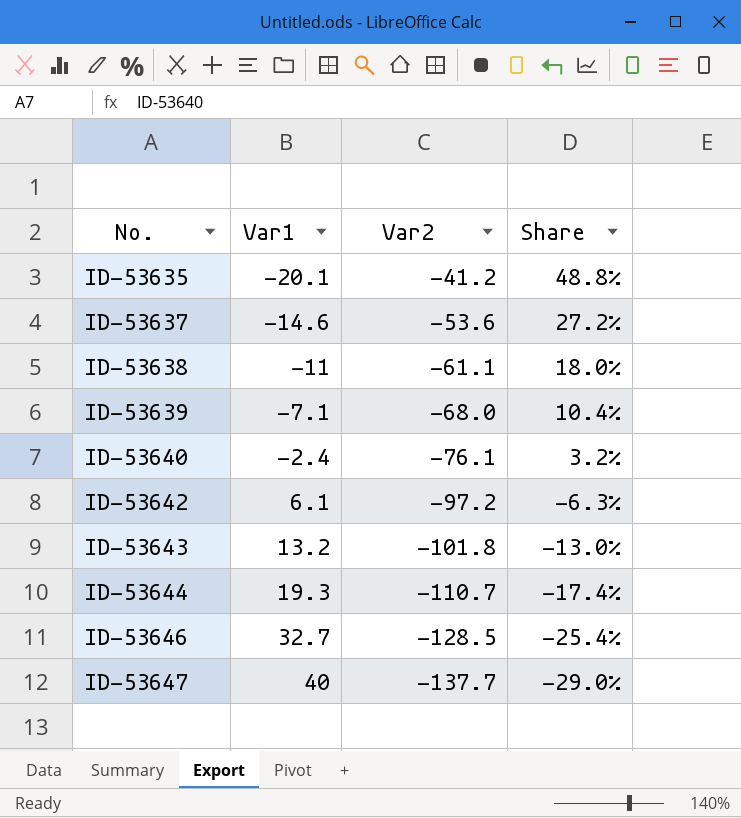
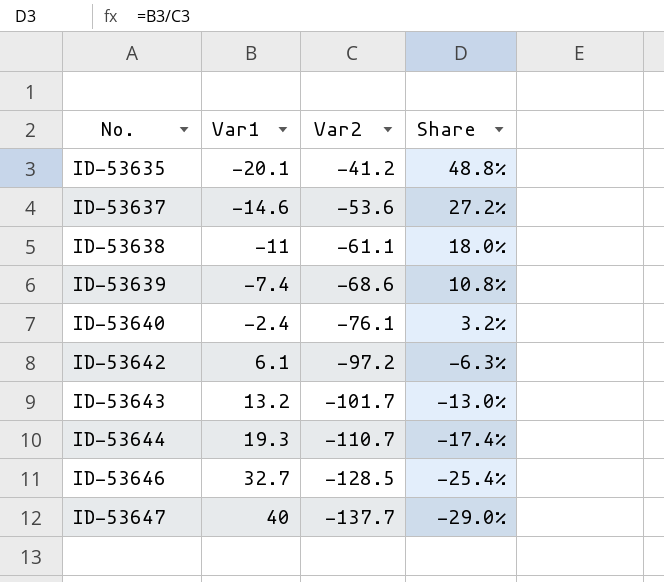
ID-53639 | Var1: -7.1 -> -7.4
ID-53639 | Var2: -68.0 -> -68.6
ID-53639 | Share: 10.4% -> 10.8%
ID-53643 | Var2: -101.8 -> -101.7

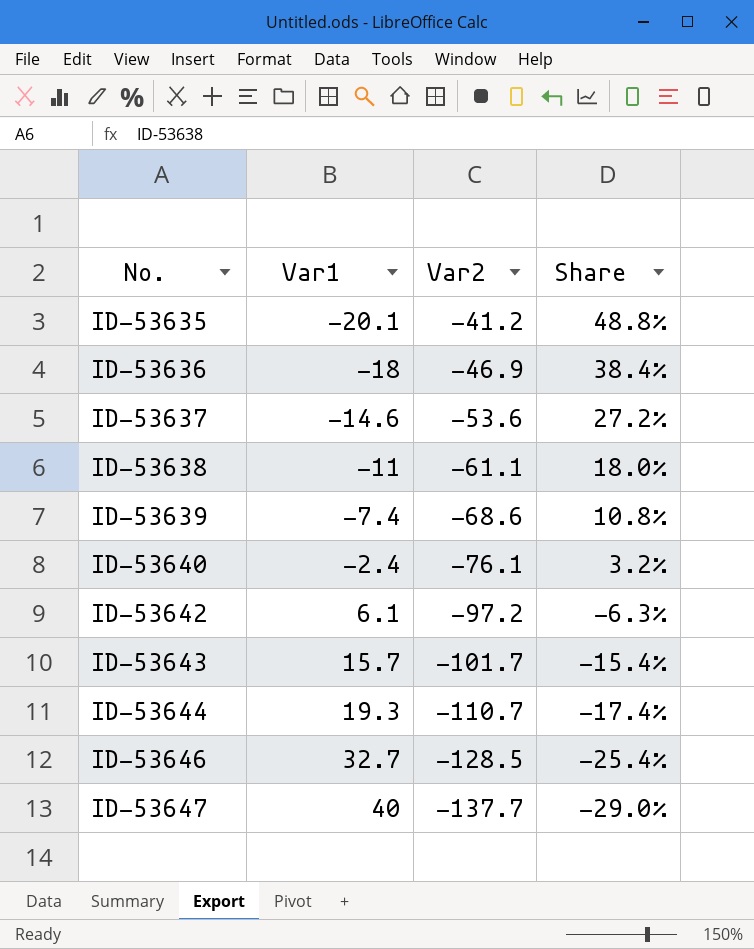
row ID-53636: none -> -18 | -46.9 | 38.4%
ID-53643 | Var1: 13.2 -> 15.7
ID-53643 | Share: -13.0% -> -15.4%

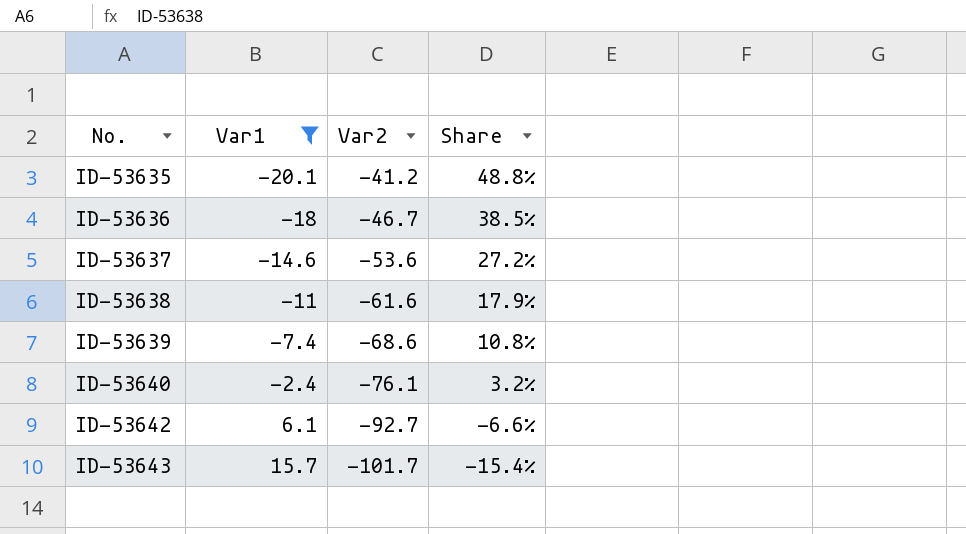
filter: none -> Var1 <= 15.7
ID-53636 | Var2: -46.9 -> -46.7
ID-53636 | Share: 38.4% -> 38.5%
ID-53638 | Var2: -61.1 -> -61.6
ID-53638 | Share: 18.0% -> 17.9%
ID-53642 | Var2: -97.2 -> -92.7
ID-53642 | Share: -6.3% -> -6.6%

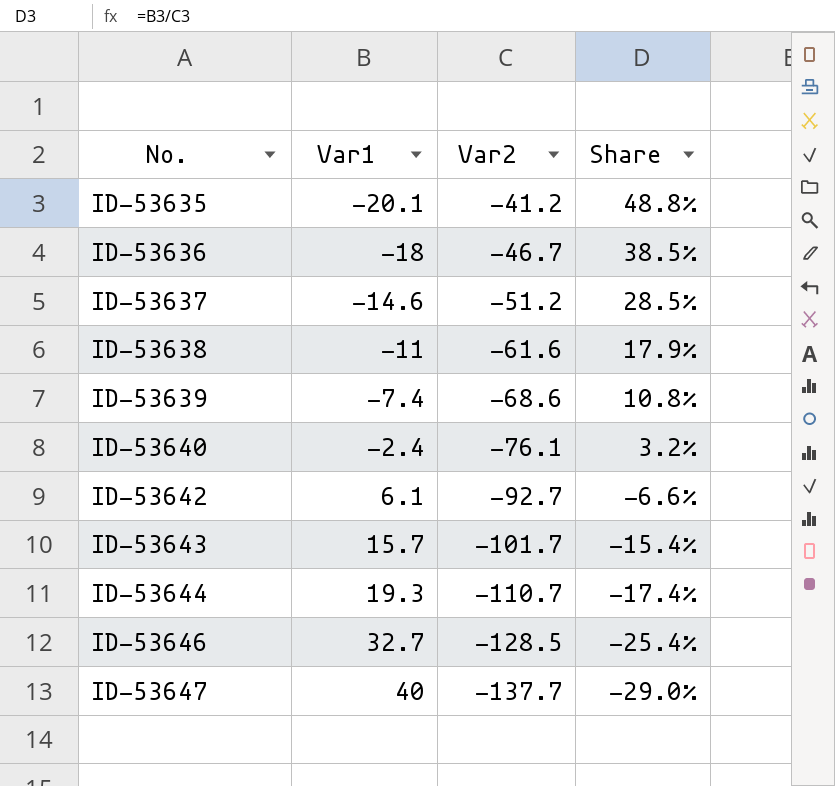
filter: Var1 <= 15.7 -> none
ID-53637 | Var2: -53.6 -> -51.2
ID-53637 | Share: 27.2% -> 28.5%

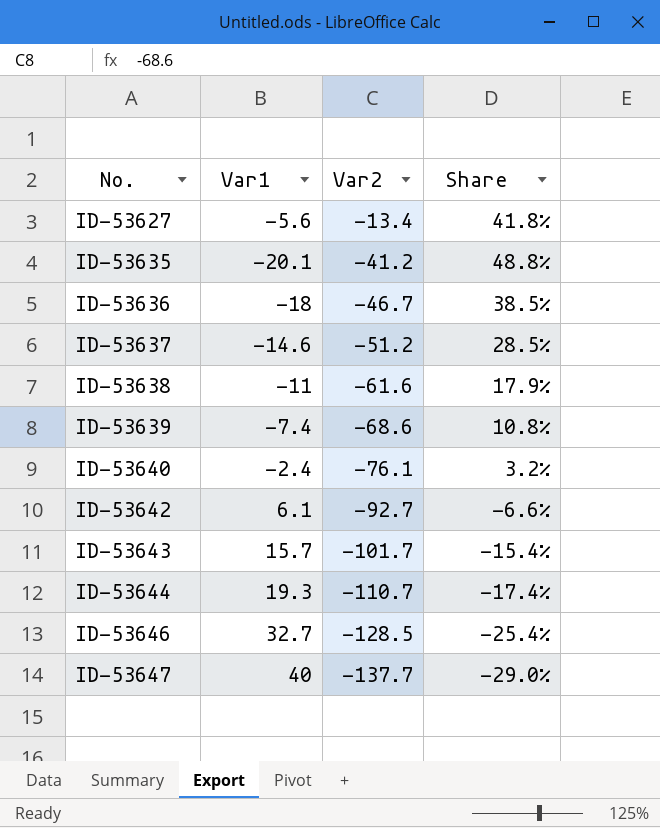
row ID-53627: none -> -5.6 | -13.4 | 41.8%

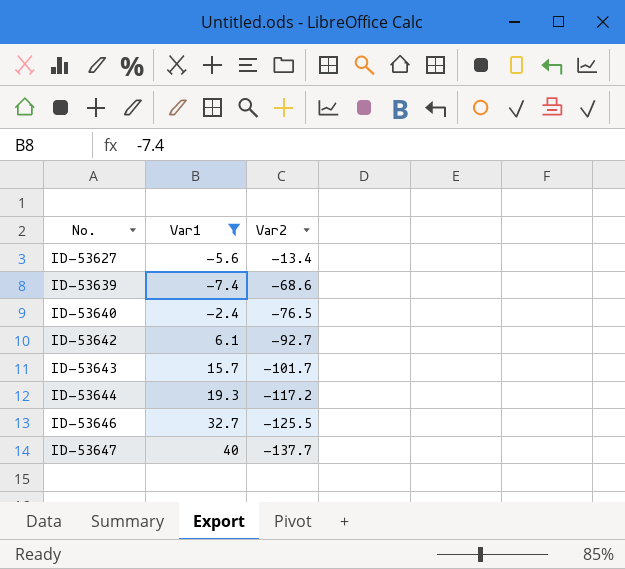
filter: none -> Var1 >= -7.4
column Share | formula: [Var1] / [Var2] -> none
ID-53640 | Var2: -76.1 -> -76.5
ID-53644 | Var2: -110.7 -> -117.2
ID-53646 | Var2: -128.5 -> -125.5

